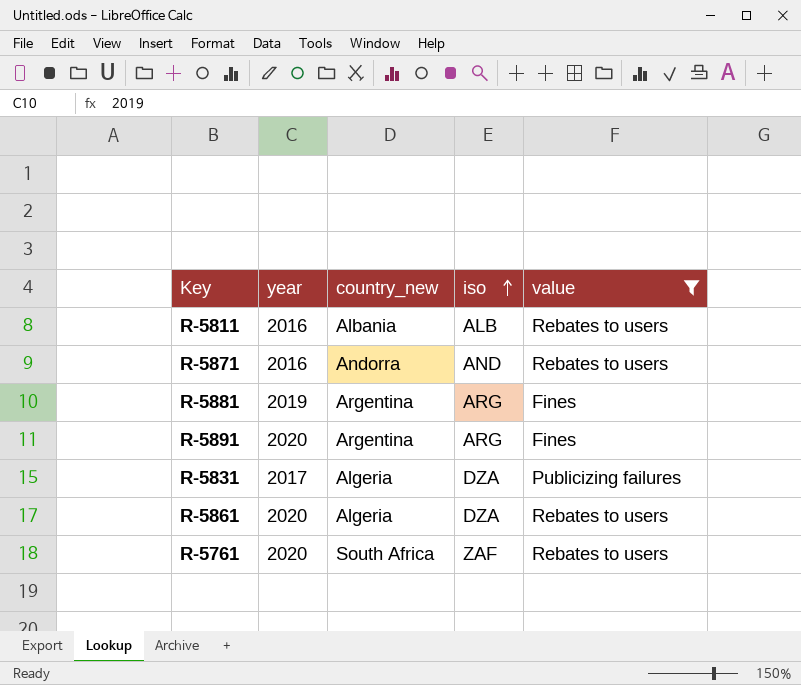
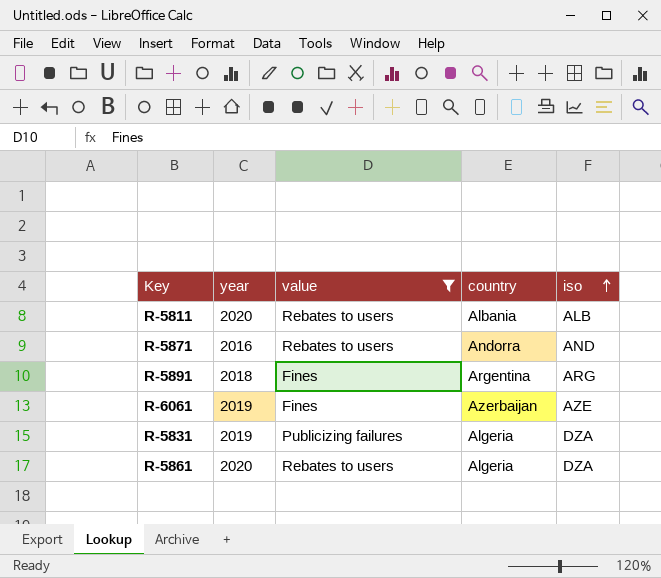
column value | position: 5 -> 3
column name: country_new -> country
row R-5881: 2019 | Argentina | ARG | Fines -> none
row R-5761: 2020 | South Africa | ZAF | Rebates to users -> none
R-5811 | year: 2016 -> 2020
R-5891 | year: 2020 -> 2018
row R-6061: none -> 2019 | Fines | Azerbaijan | AZE
R-5831 | year: 2017 -> 2019

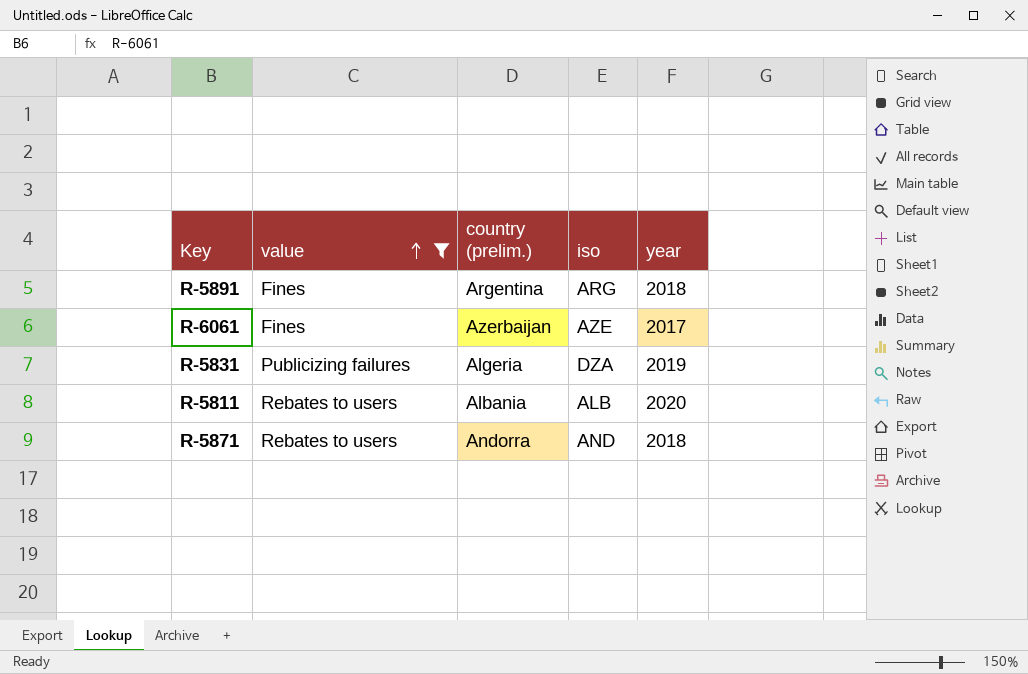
row order: iso ascending -> value ascending
column name: country -> country (prelim.)
column year | position: 2 -> 5
row R-5861: 2020 | Rebates to users | Algeria | DZA -> none
R-6061 | year: 2019 -> 2017
R-5871 | year: 2016 -> 2018

